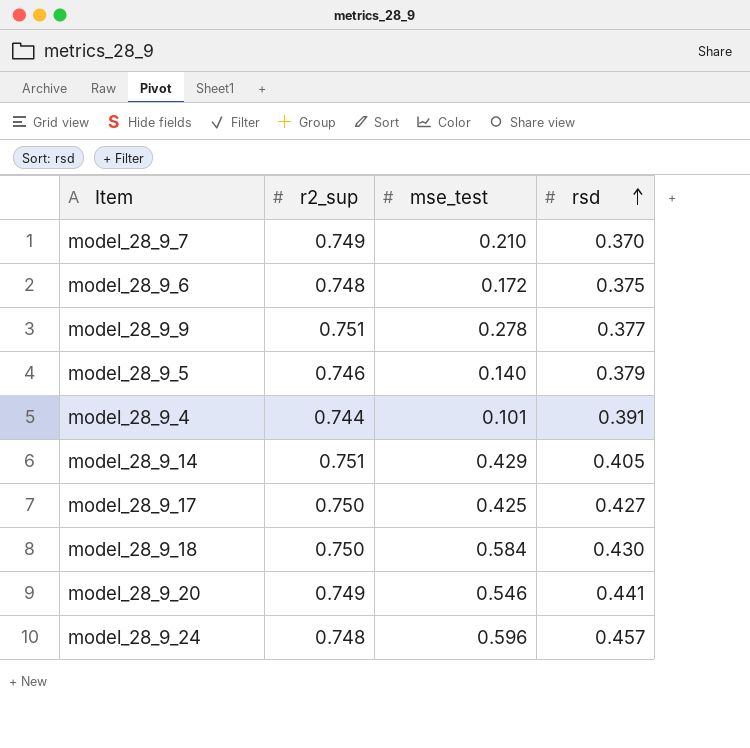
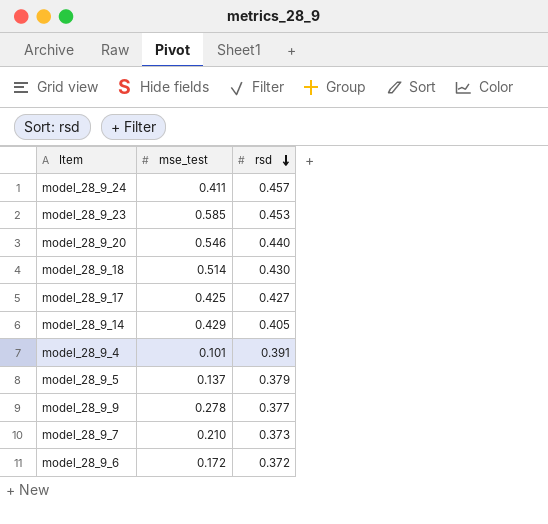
row order: rsd ascending -> rsd descending
column r2_sup | position: 2 -> none
model_28_9_24 | mse_test: 0.596 -> 0.411
row model_28_9_23: none -> 0.585 | 0.453
model_28_9_20 | rsd: 0.441 -> 0.440
model_28_9_18 | mse_test: 0.584 -> 0.514
model_28_9_5 | mse_test: 0.140 -> 0.137
model_28_9_7 | rsd: 0.370 -> 0.373
model_28_9_6 | rsd: 0.375 -> 0.372

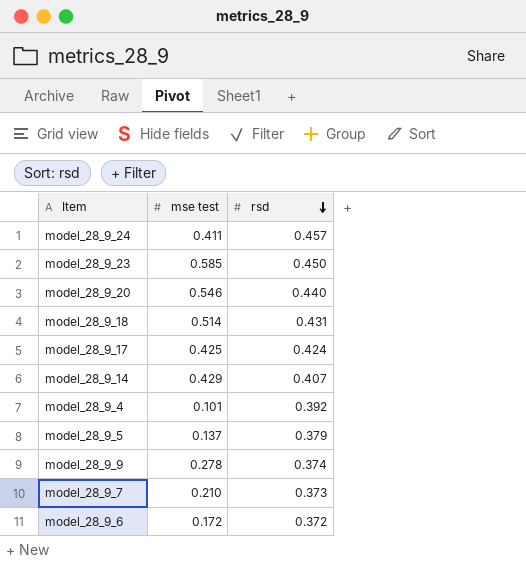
column name: mse_test -> mse test
model_28_9_23 | rsd: 0.453 -> 0.450
model_28_9_18 | rsd: 0.430 -> 0.431
model_28_9_17 | rsd: 0.427 -> 0.424
model_28_9_14 | rsd: 0.405 -> 0.407
model_28_9_4 | rsd: 0.391 -> 0.392
model_28_9_9 | rsd: 0.377 -> 0.374

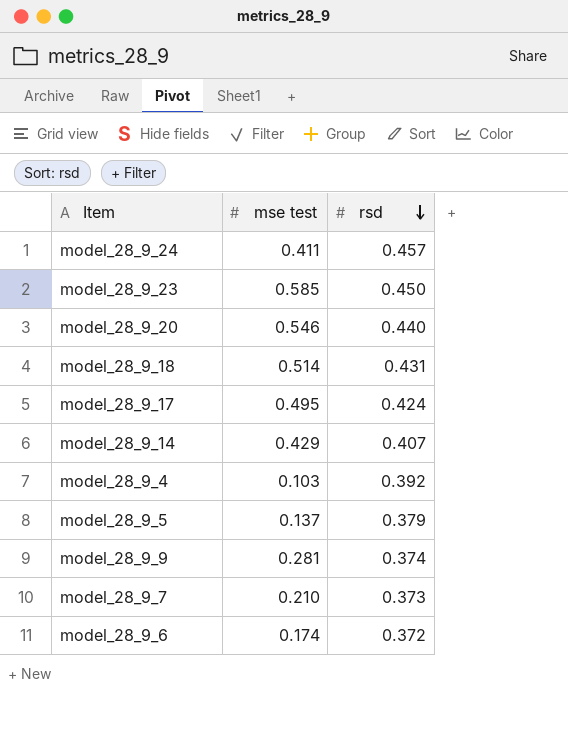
model_28_9_17 | mse test: 0.425 -> 0.495
model_28_9_4 | mse test: 0.101 -> 0.103
model_28_9_9 | mse test: 0.278 -> 0.281
model_28_9_6 | mse test: 0.172 -> 0.174

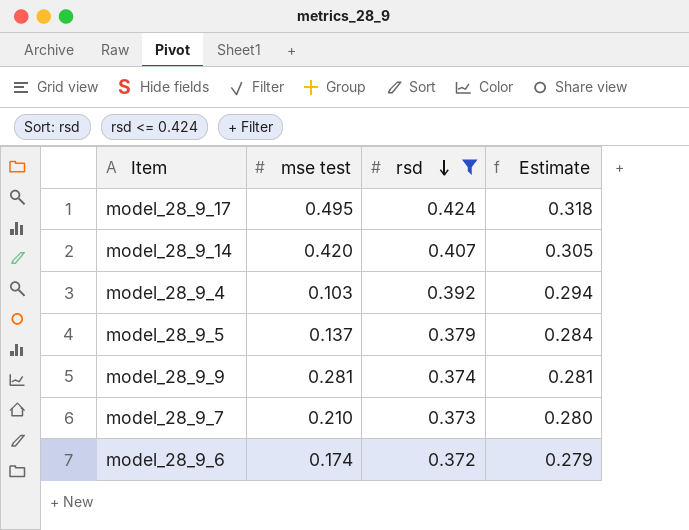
filter: none -> rsd <= 0.424
column Estimate | formula: none -> [rsd] * 0.75
model_28_9_14 | mse test: 0.429 -> 0.420

